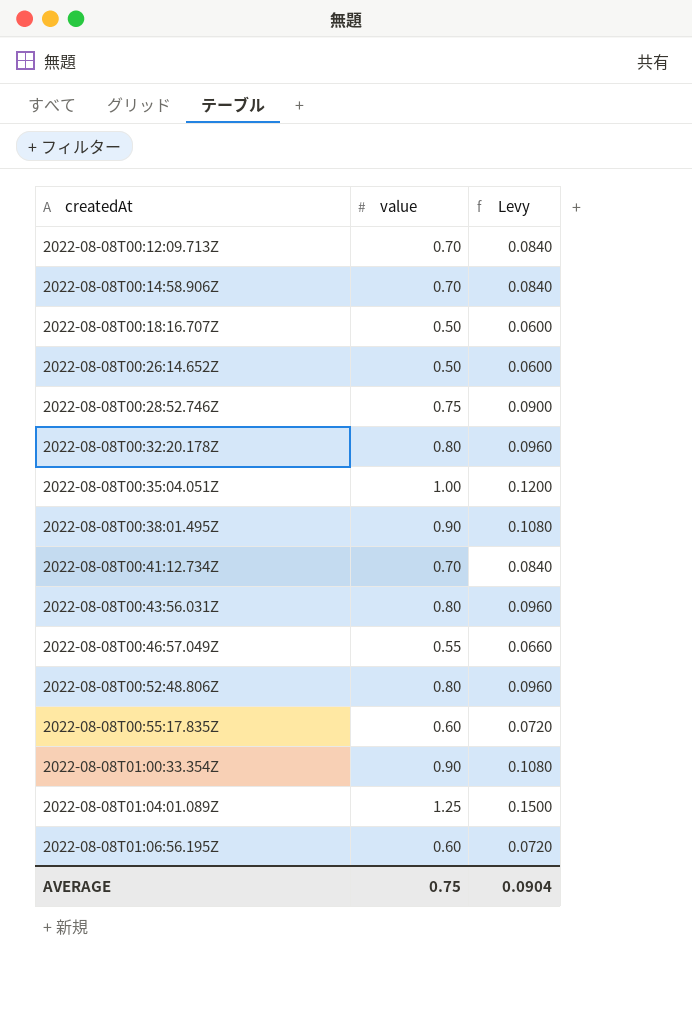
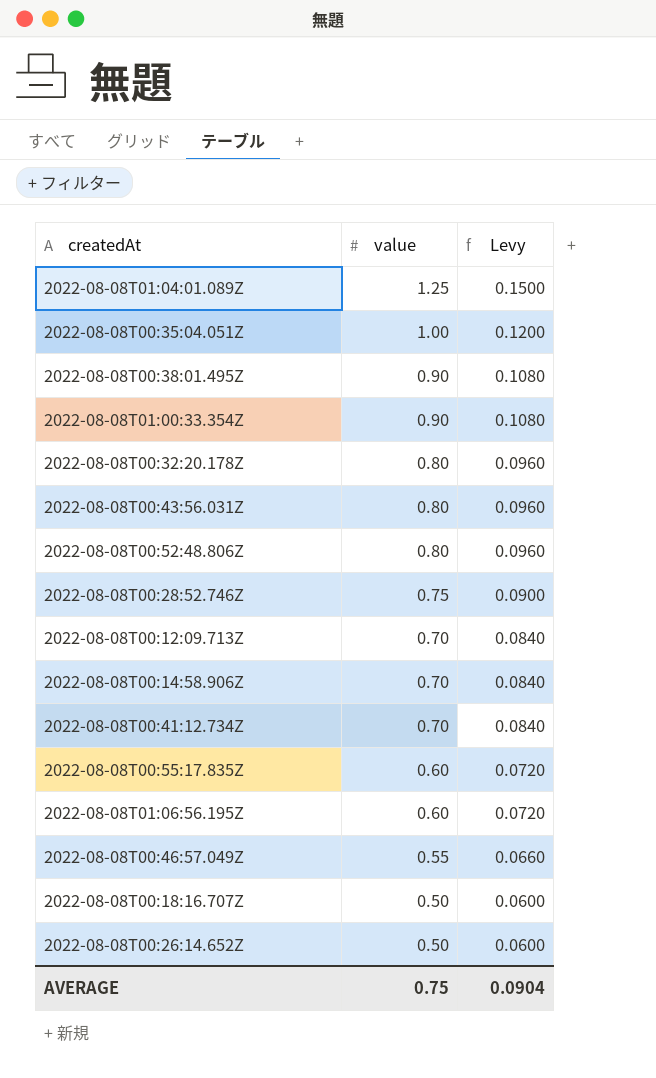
row order: createdAt ascending -> value descending

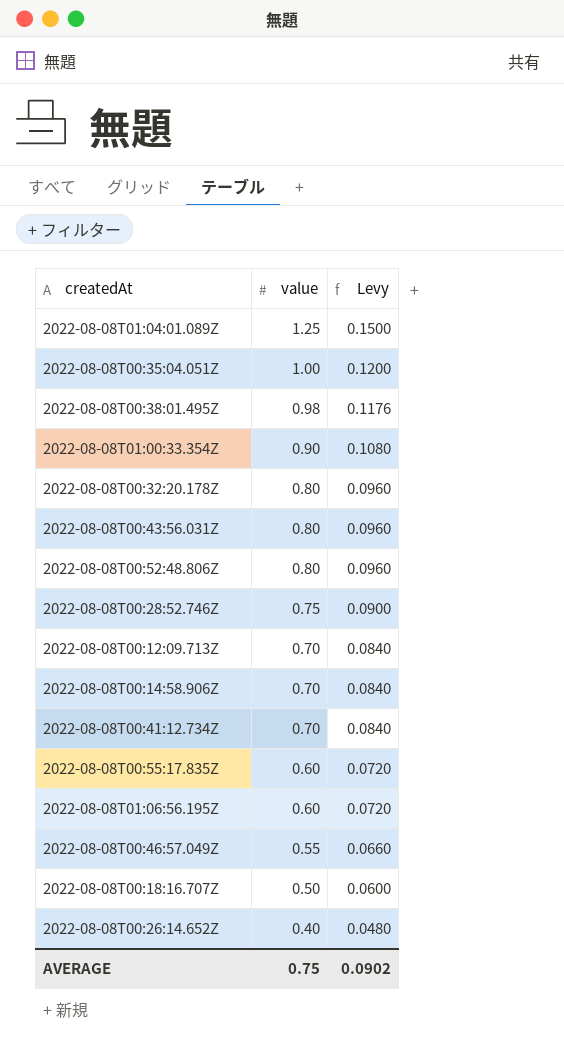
2022-08-08T00:38:01.495Z | value: 0.90 -> 0.98
2022-08-08T00:38:01.495Z | Levy: 0.1080 -> 0.1176
2022-08-08T00:26:14.652Z | value: 0.50 -> 0.40
2022-08-08T00:26:14.652Z | Levy: 0.0600 -> 0.0480
AVERAGE | Levy: 0.0904 -> 0.0902

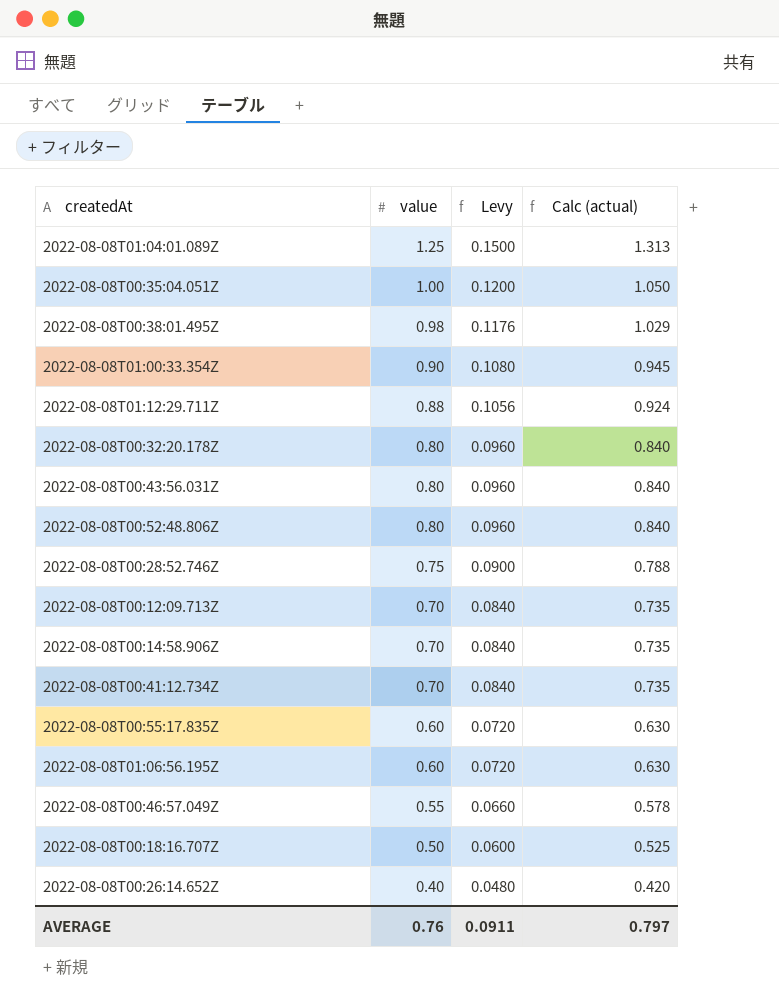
column Calc (actual) | formula: none -> [value] * 1.05
row 2022-08-08T01:12:29.711Z: none -> 0.88 | 0.1056 | 0.924
AVERAGE | value: 0.75 -> 0.76
AVERAGE | Levy: 0.0902 -> 0.0911

